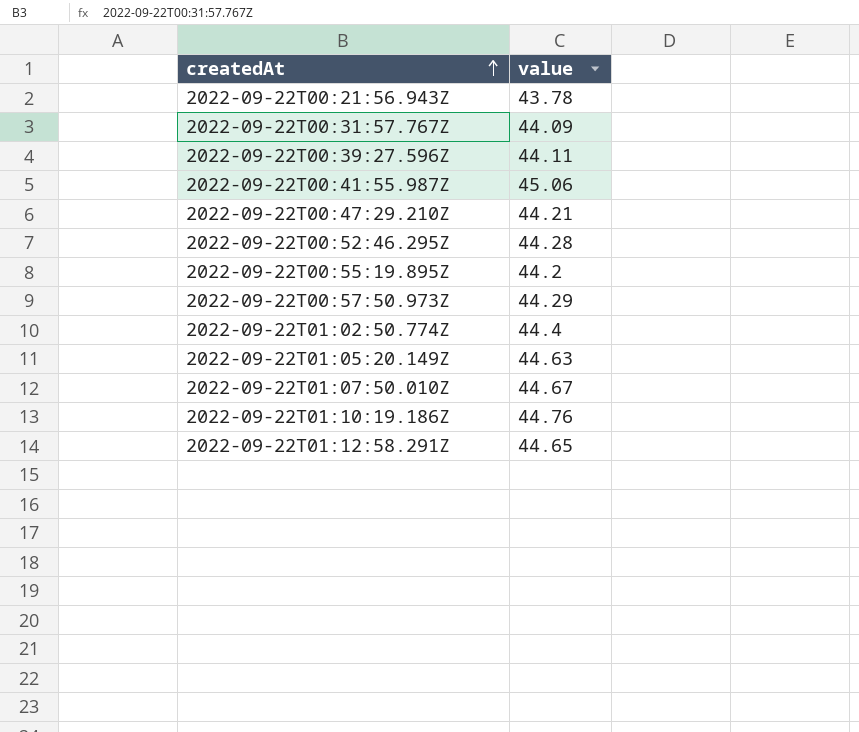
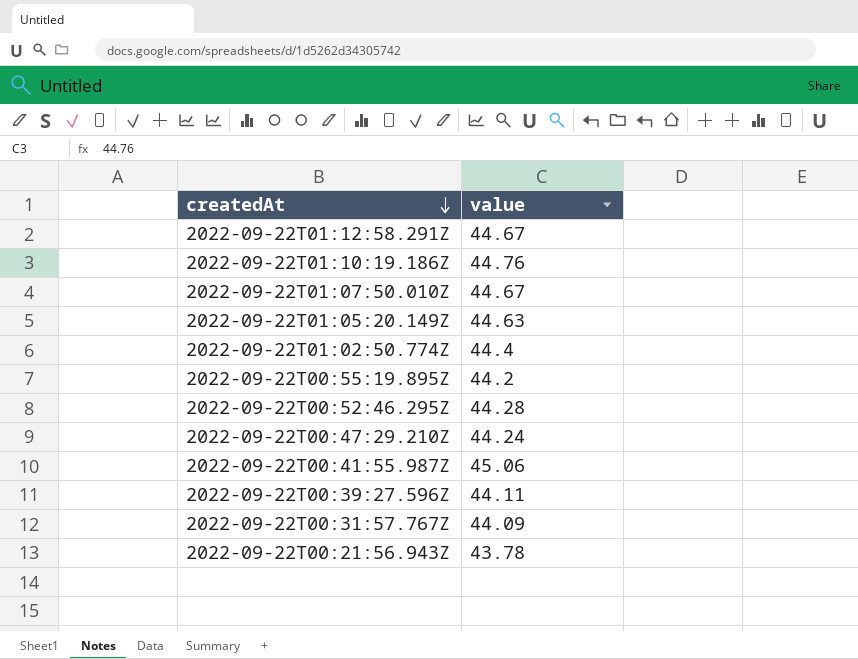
row order: createdAt ascending -> createdAt descending
row 2022-09-22T00:57:50.973Z: 44.29 -> none
2022-09-22T01:12:58.291Z | value: 44.65 -> 44.67
2022-09-22T00:47:29.210Z | value: 44.21 -> 44.24

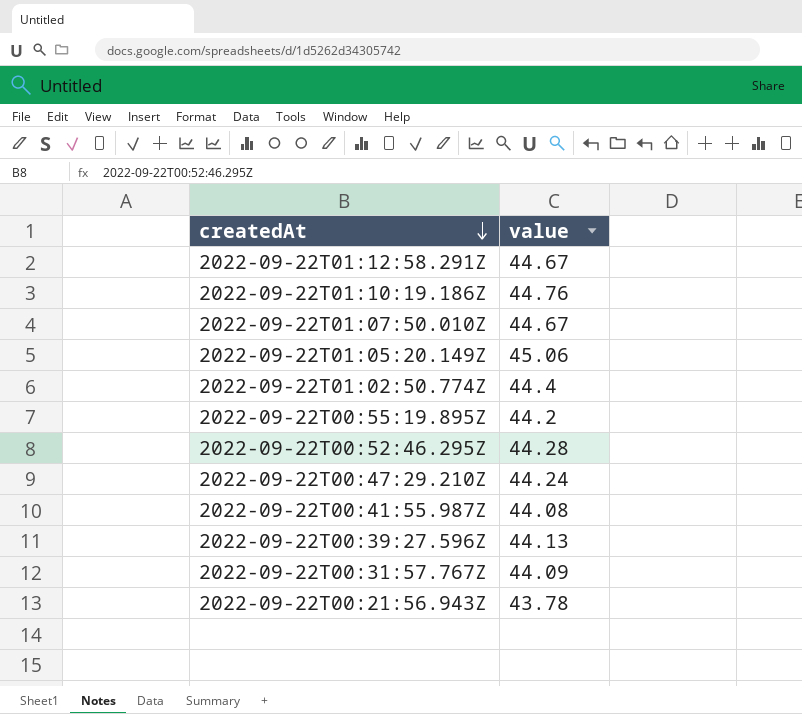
2022-09-22T01:05:20.149Z | value: 44.63 -> 45.06
2022-09-22T00:41:55.987Z | value: 45.06 -> 44.08
2022-09-22T00:39:27.596Z | value: 44.11 -> 44.13

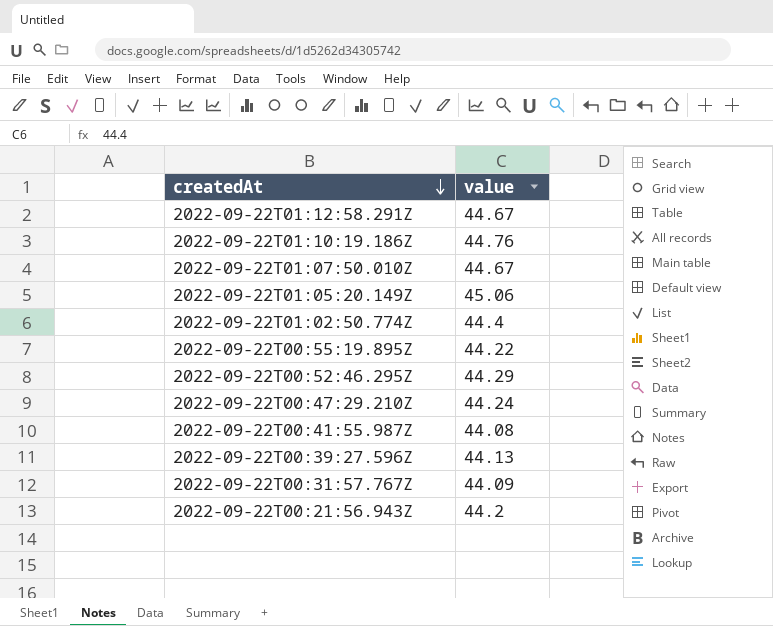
2022-09-22T00:55:19.895Z | value: 44.2 -> 44.22
2022-09-22T00:52:46.295Z | value: 44.28 -> 44.29
2022-09-22T00:21:56.943Z | value: 43.78 -> 44.2

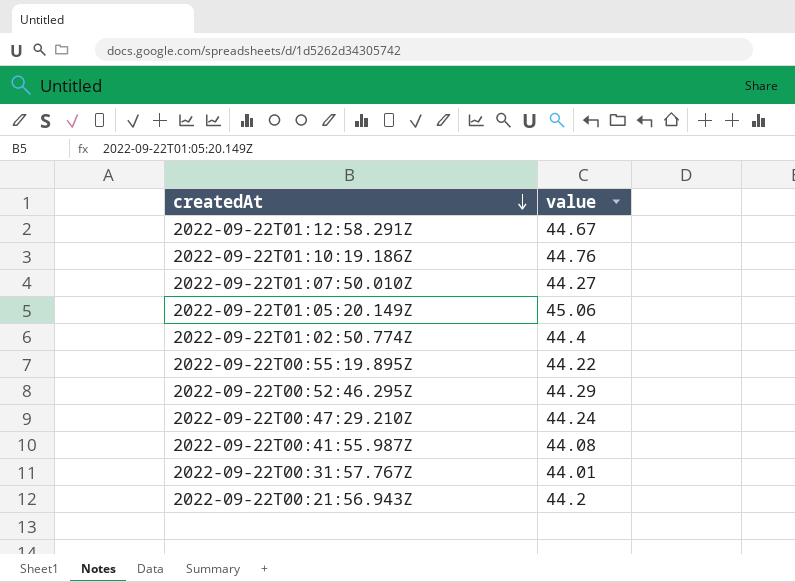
row 2022-09-22T00:39:27.596Z: 44.13 -> none
2022-09-22T01:07:50.010Z | value: 44.67 -> 44.27
2022-09-22T00:31:57.767Z | value: 44.09 -> 44.01

